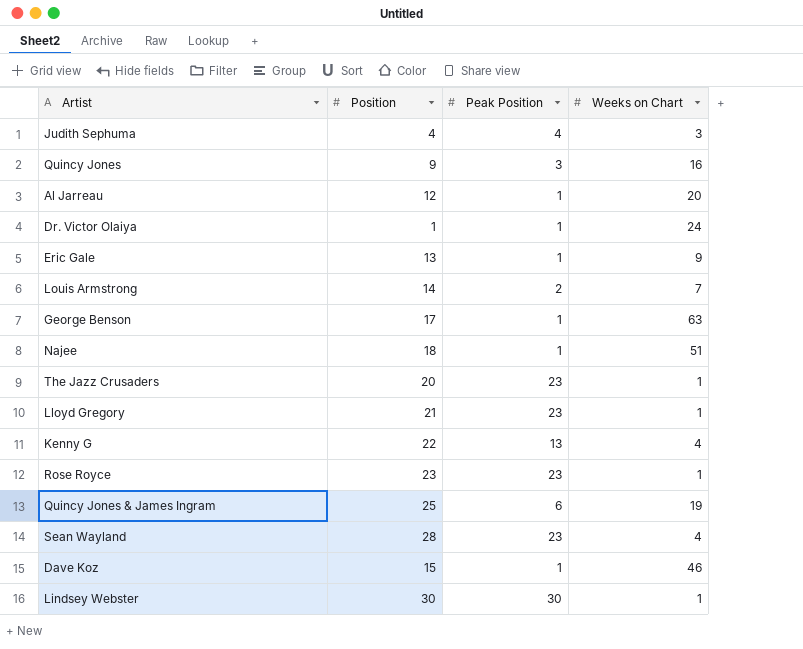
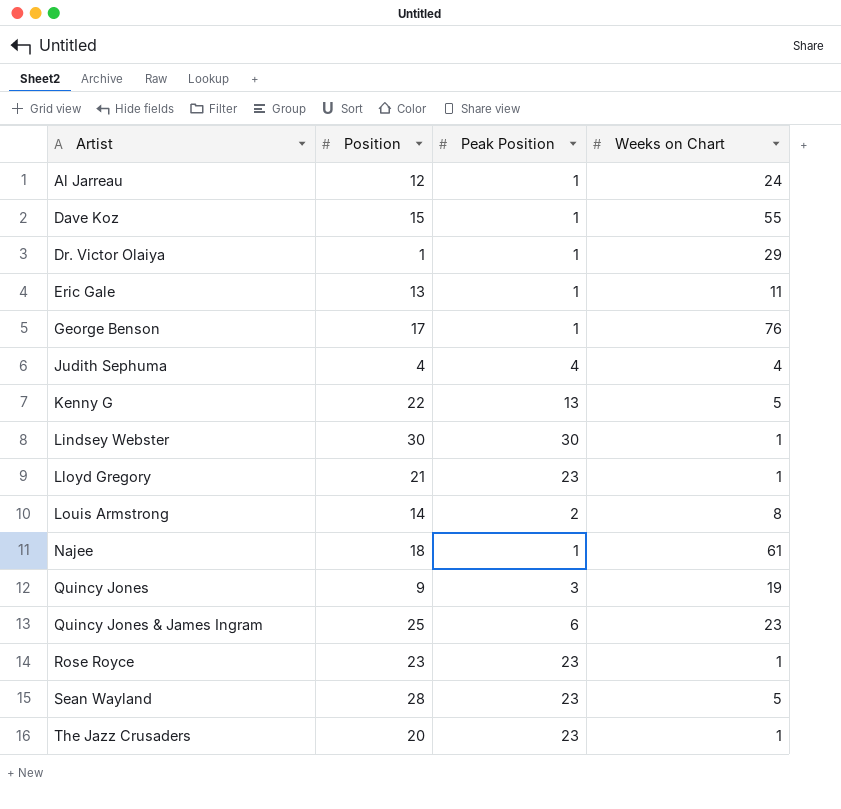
row order: none -> Artist ascending
Al Jarreau | Weeks on Chart: 20 -> 24
Dave Koz | Weeks on Chart: 46 -> 55
Dr. Victor Olaiya | Weeks on Chart: 24 -> 29
Eric Gale | Weeks on Chart: 9 -> 11
George Benson | Weeks on Chart: 63 -> 76
Judith Sephuma | Weeks on Chart: 3 -> 4
Kenny G | Weeks on Chart: 4 -> 5
Louis Armstrong | Weeks on Chart: 7 -> 8
Najee | Weeks on Chart: 51 -> 61
Quincy Jones | Weeks on Chart: 16 -> 19
Quincy Jones & James Ingram | Weeks on Chart: 19 -> 23
Sean Wayland | Weeks on Chart: 4 -> 5

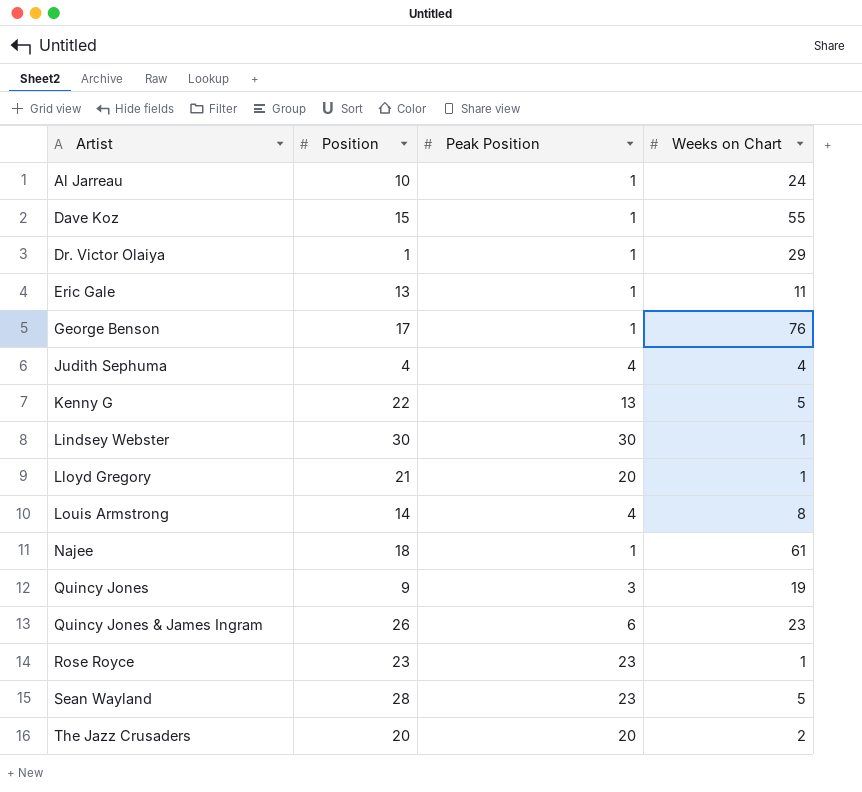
Al Jarreau | Position: 12 -> 10
Lloyd Gregory | Peak Position: 23 -> 20
Louis Armstrong | Peak Position: 2 -> 4
Quincy Jones & James Ingram | Position: 25 -> 26
The Jazz Crusaders | Peak Position: 23 -> 20
The Jazz Crusaders | Weeks on Chart: 1 -> 2

